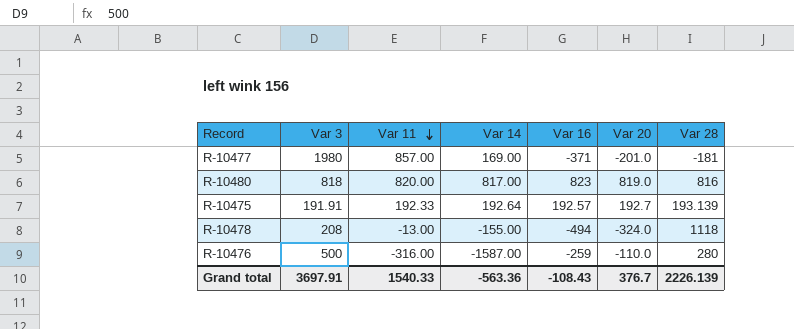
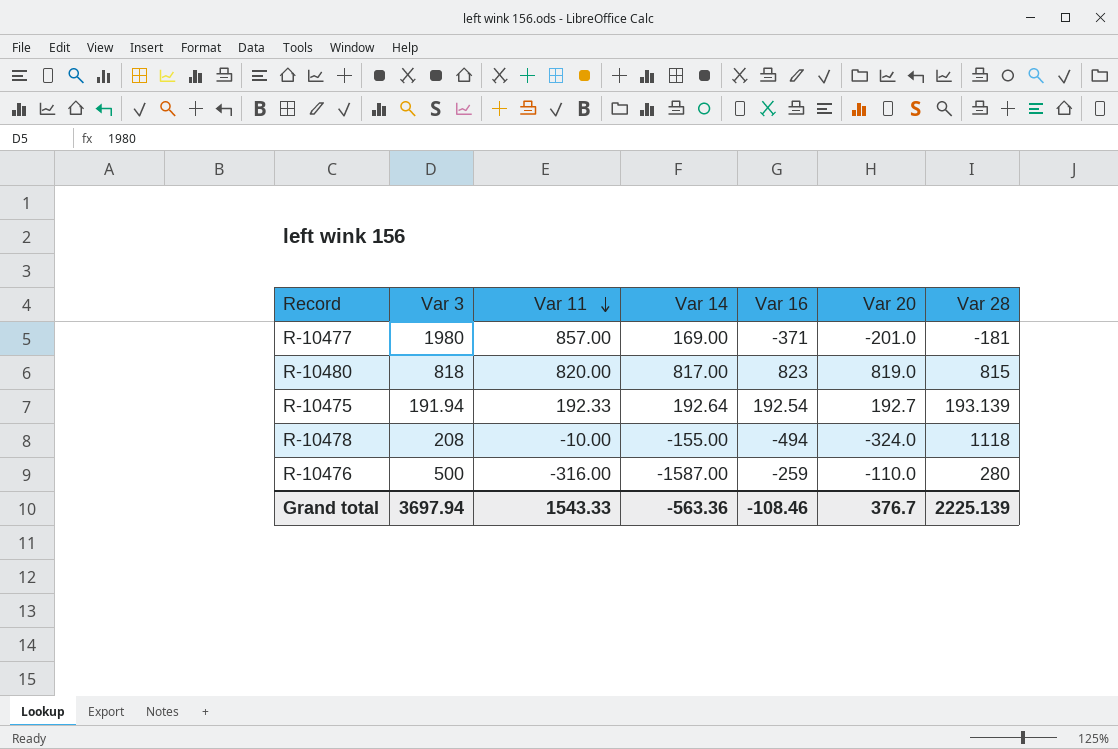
R-10480 | Var 28: 816 -> 815
R-10475 | Var 3: 191.91 -> 191.94
R-10475 | Var 16: 192.57 -> 192.54
R-10478 | Var 11: -13.00 -> -10.00
Grand total | Var 3: 3697.91 -> 3697.94
Grand total | Var 11: 1540.33 -> 1543.33
Grand total | Var 16: -108.43 -> -108.46
Grand total | Var 28: 2226.139 -> 2225.139

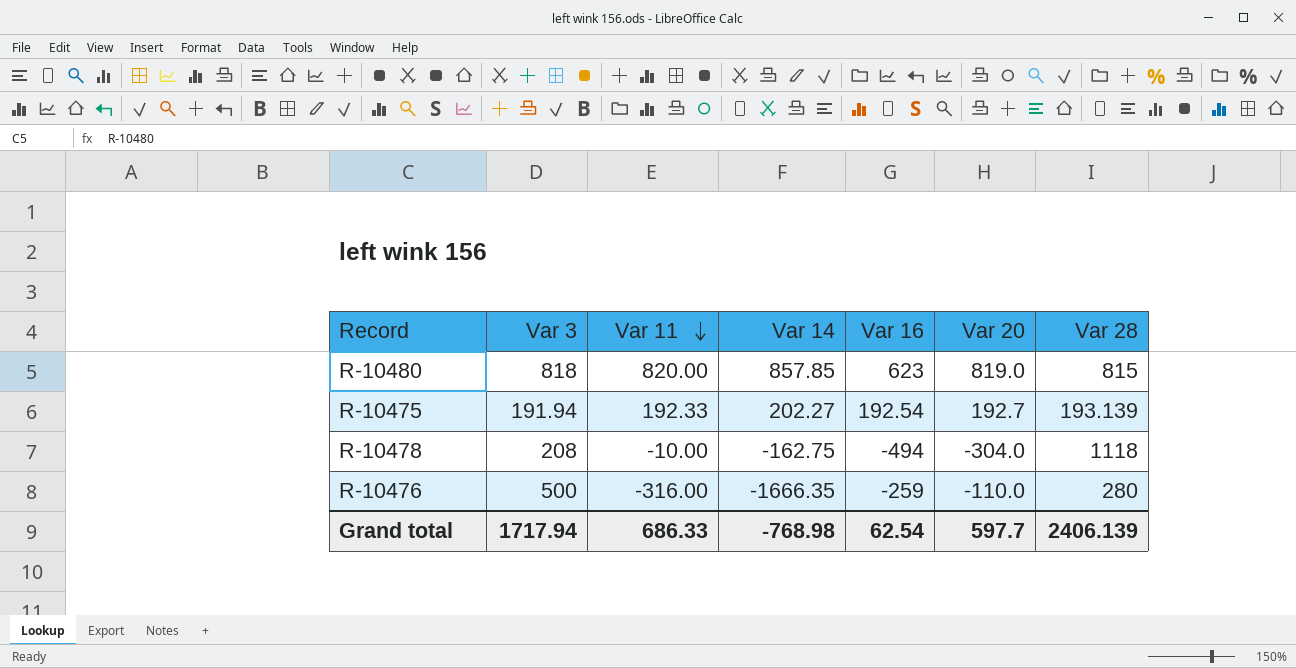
row R-10477: 1980 | 857.00 | 169.00 | -371 | -201.0 | -181 -> none
R-10480 | Var 14: 817.00 -> 857.85
R-10480 | Var 16: 823 -> 623
R-10475 | Var 14: 192.64 -> 202.27
R-10478 | Var 14: -155.00 -> -162.75
R-10478 | Var 20: -324.0 -> -304.0
R-10476 | Var 14: -1587.00 -> -1666.35
Grand total | Var 3: 3697.94 -> 1717.94
Grand total | Var 11: 1543.33 -> 686.33
Grand total | Var 14: -563.36 -> -768.98
Grand total | Var 16: -108.46 -> 62.54
Grand total | Var 20: 376.7 -> 597.7
Grand total | Var 28: 2225.139 -> 2406.139

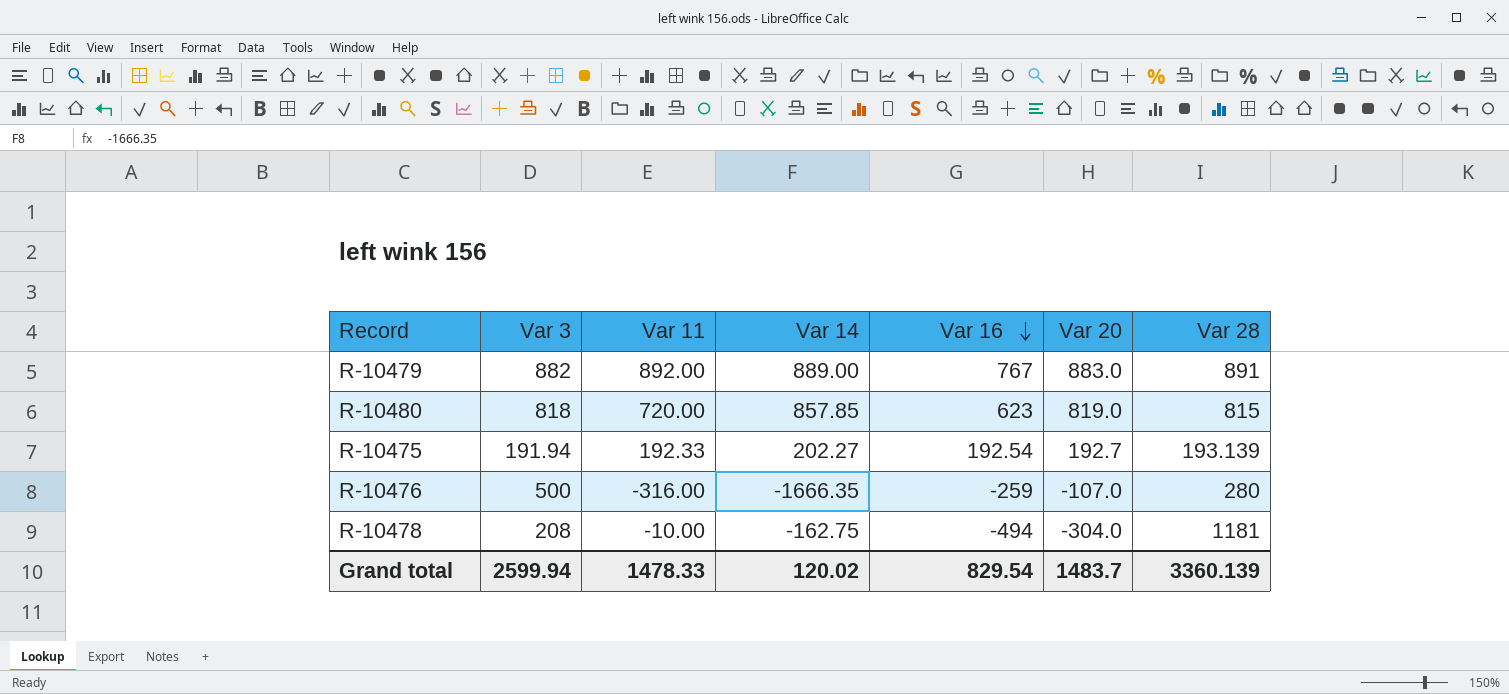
row order: Var 11 descending -> Var 16 descending
row R-10479: none -> 882 | 892.00 | 889.00 | 767 | 883.0 | 891
R-10480 | Var 11: 820.00 -> 720.00
R-10476 | Var 20: -110.0 -> -107.0
R-10478 | Var 28: 1118 -> 1181
Grand total | Var 3: 1717.94 -> 2599.94
Grand total | Var 11: 686.33 -> 1478.33
Grand total | Var 14: -768.98 -> 120.02
Grand total | Var 16: 62.54 -> 829.54
Grand total | Var 20: 597.7 -> 1483.7
Grand total | Var 28: 2406.139 -> 3360.139

